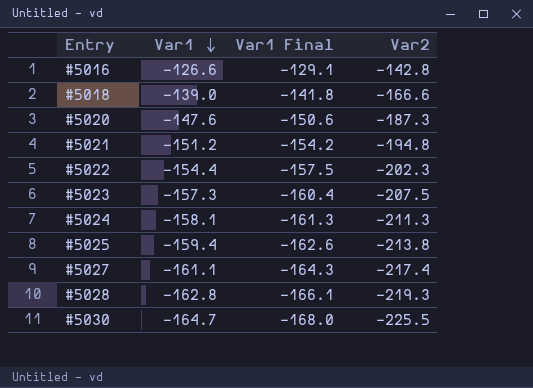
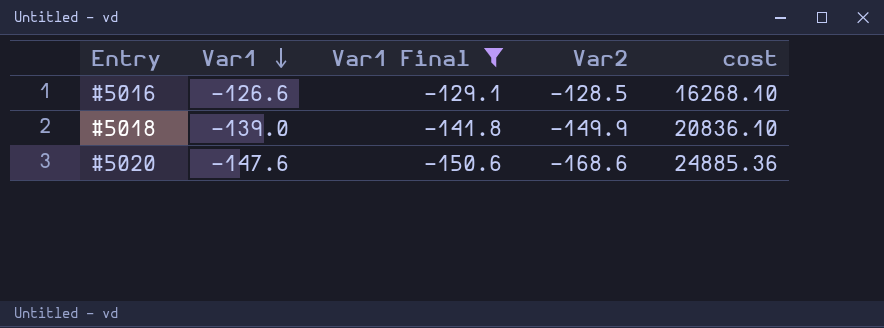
filter: none -> Var1 Final >= -150.6
column cost | formula: none -> [Var1] * [Var2]
#5016 | Var2: -142.8 -> -128.5
#5018 | Var2: -166.6 -> -149.9
#5020 | Var2: -187.3 -> -168.6

